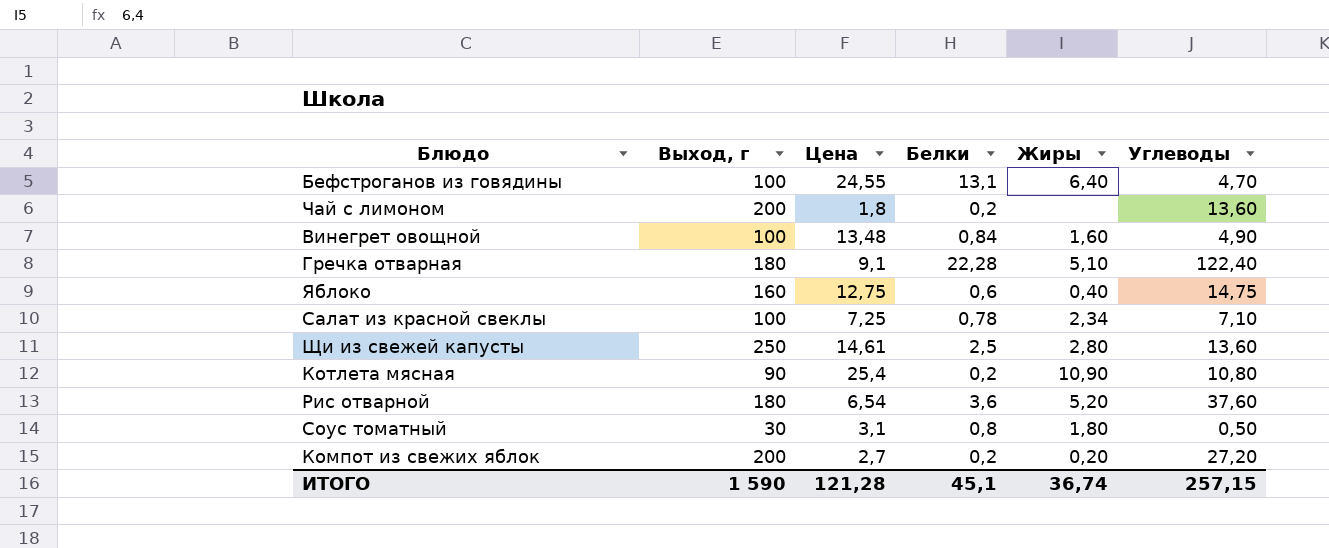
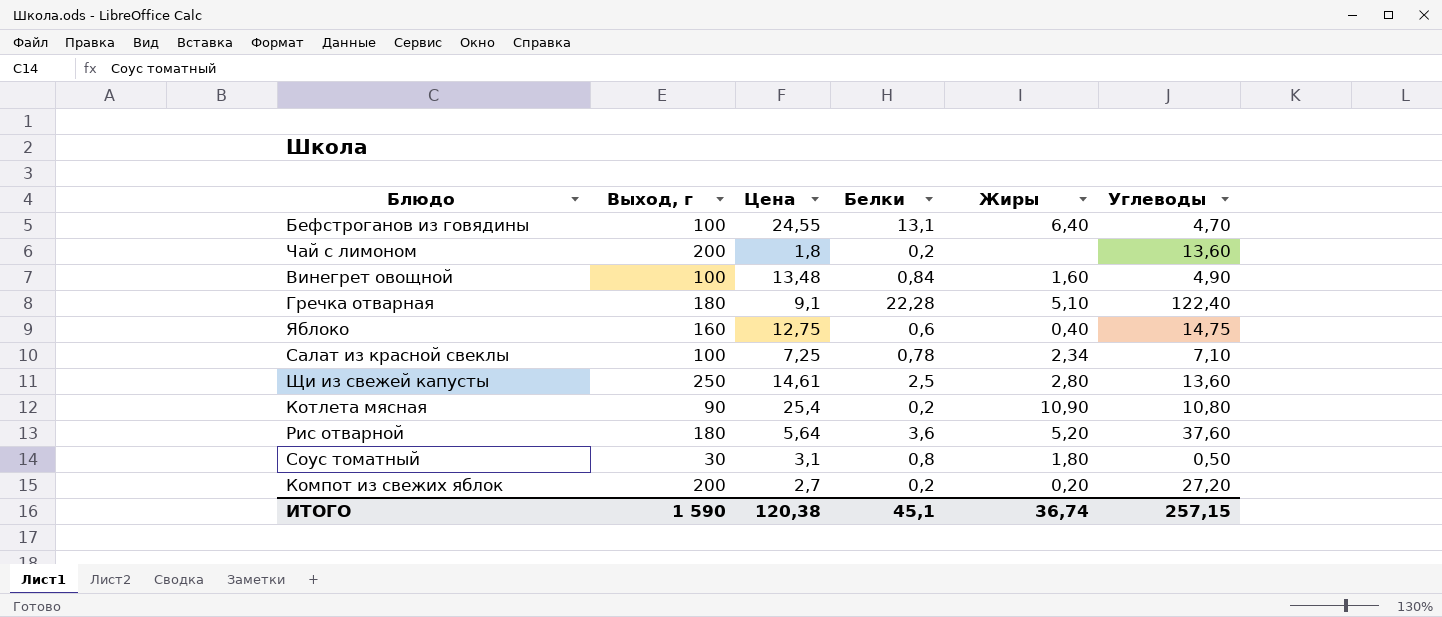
Рис отварной | Цена: 6,54 -> 5,64
ИТОГО | Цена: 121,28 -> 120,38

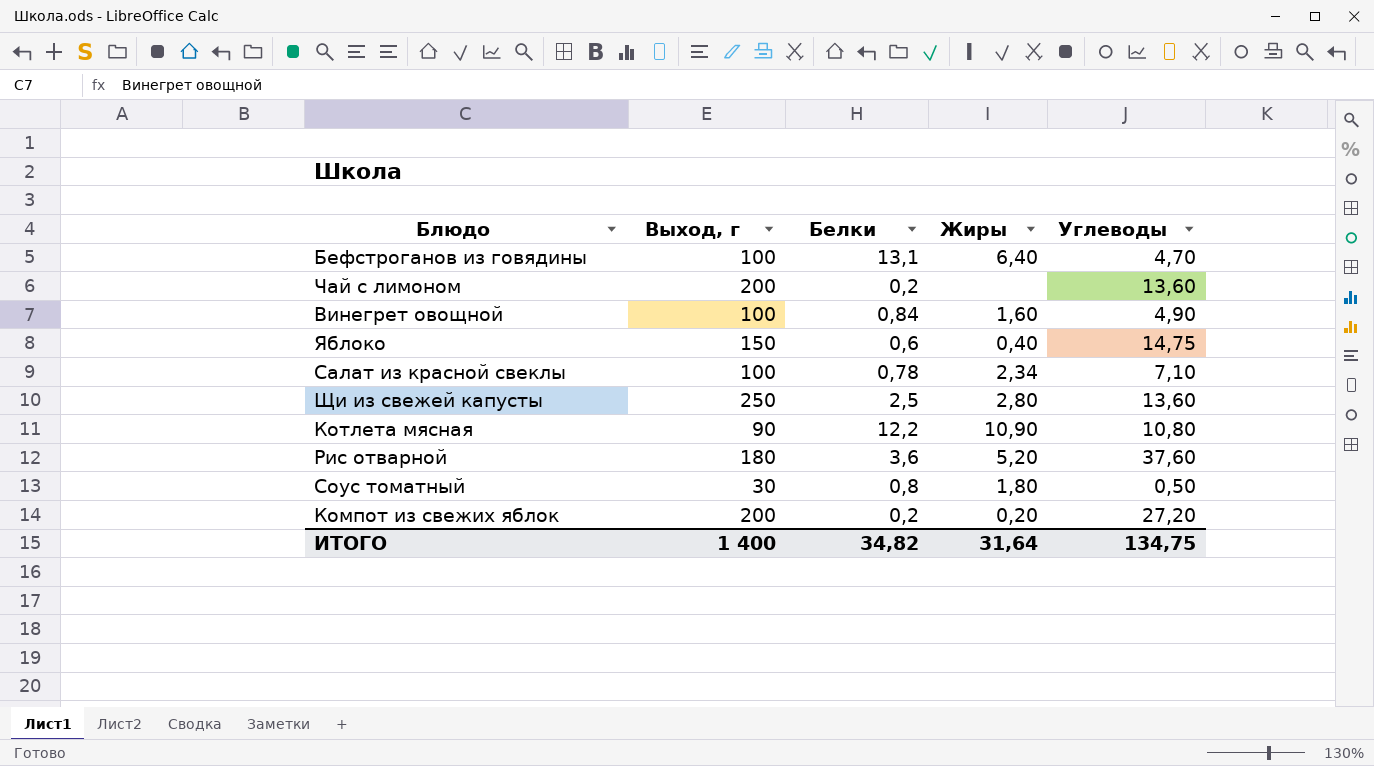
column Цена | position: 3 -> none
row Гречка отварная: 180 | 9,1 | 22,28 | 5,10 | 122,40 -> none
Яблоко | Выход, г: 160 -> 150
Котлета мясная | Белки: 0,2 -> 12,2
ИТОГО | Выход, г: 1 590 -> 1 400
ИТОГО | Белки: 45,1 -> 34,82
ИТОГО | Жиры: 36,74 -> 31,64
ИТОГО | Углеводы: 257,15 -> 134,75

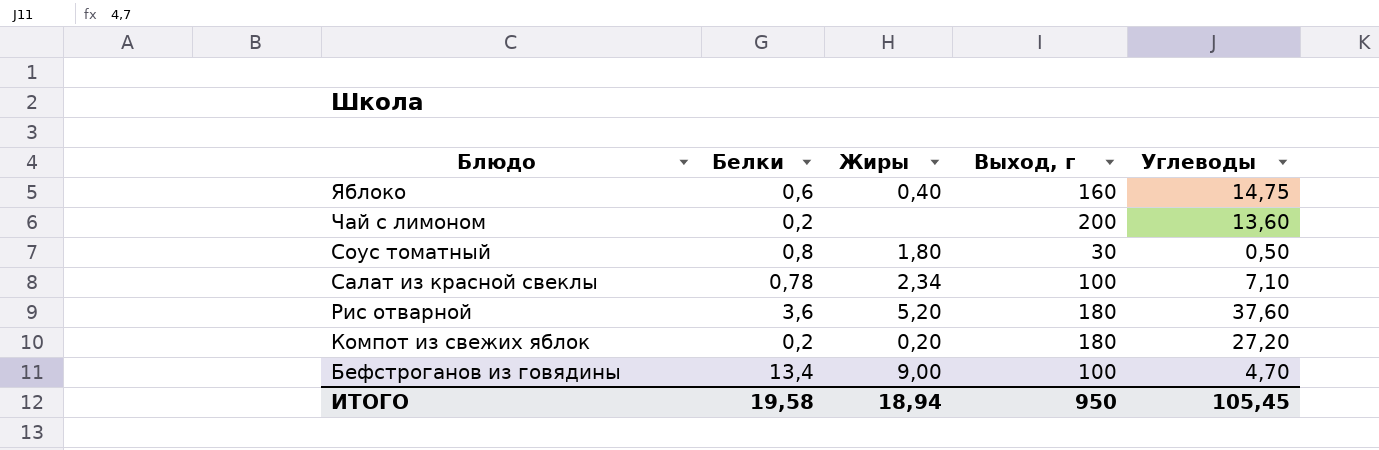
row order: none -> Блюдо descending
column Выход, г | position: 2 -> 4
row Винегрет овощной: 100 | 0,84 | 1,60 | 4,90 -> none
row Щи из свежей капусты: 250 | 2,5 | 2,80 | 13,60 -> none
row Котлета мясная: 90 | 12,2 | 10,90 | 10,80 -> none
Яблоко | Выход, г: 150 -> 160
Компот из свежих яблок | Выход, г: 200 -> 180
Бефстроганов из говядины | Белки: 13,1 -> 13,4
Бефстроганов из говядины | Жиры: 6,40 -> 9,00
ИТОГО | Белки: 34,82 -> 19,58
ИТОГО | Жиры: 31,64 -> 18,94
ИТОГО | Выход, г: 1 400 -> 950
ИТОГО | Углеводы: 134,75 -> 105,45

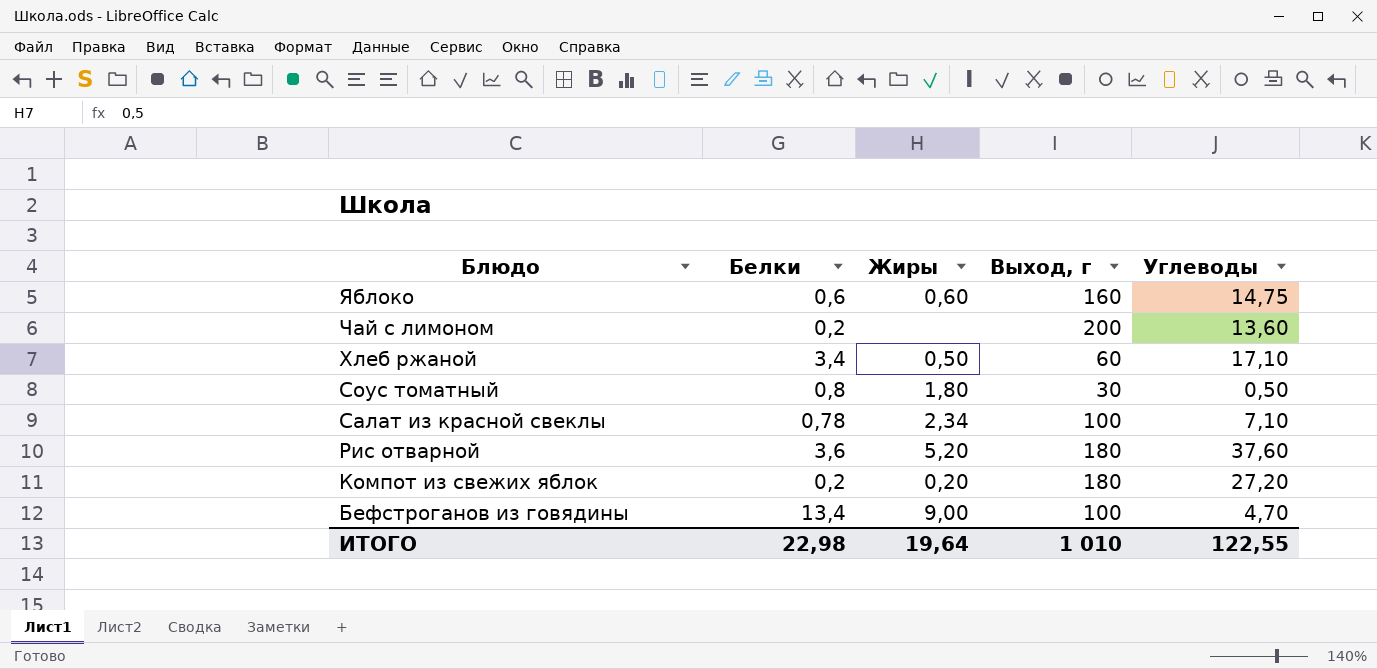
Яблоко | Жиры: 0,40 -> 0,60
row Хлеб ржаной: none -> 3,4 | 0,50 | 60 | 17,10
ИТОГО | Белки: 19,58 -> 22,98
ИТОГО | Жиры: 18,94 -> 19,64
ИТОГО | Выход, г: 950 -> 1 010
ИТОГО | Углеводы: 105,45 -> 122,55

